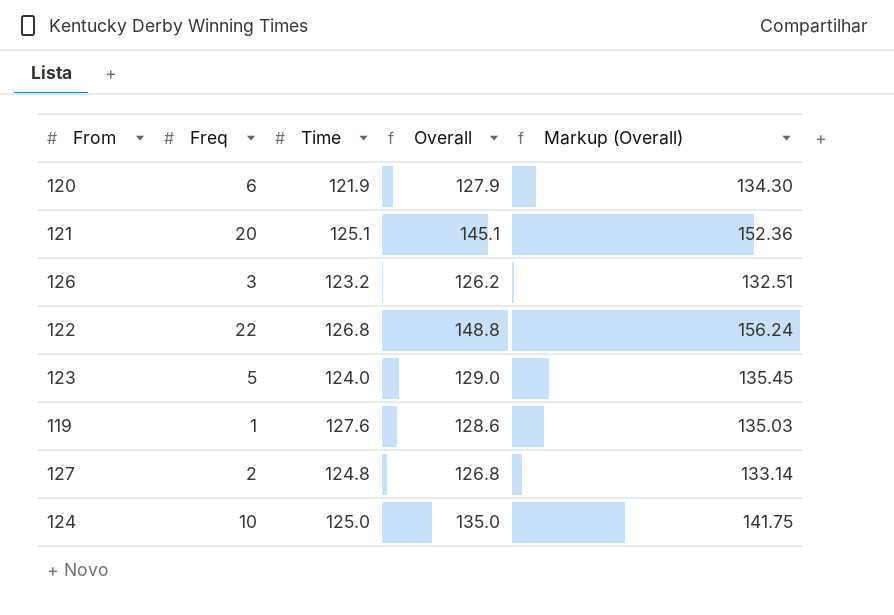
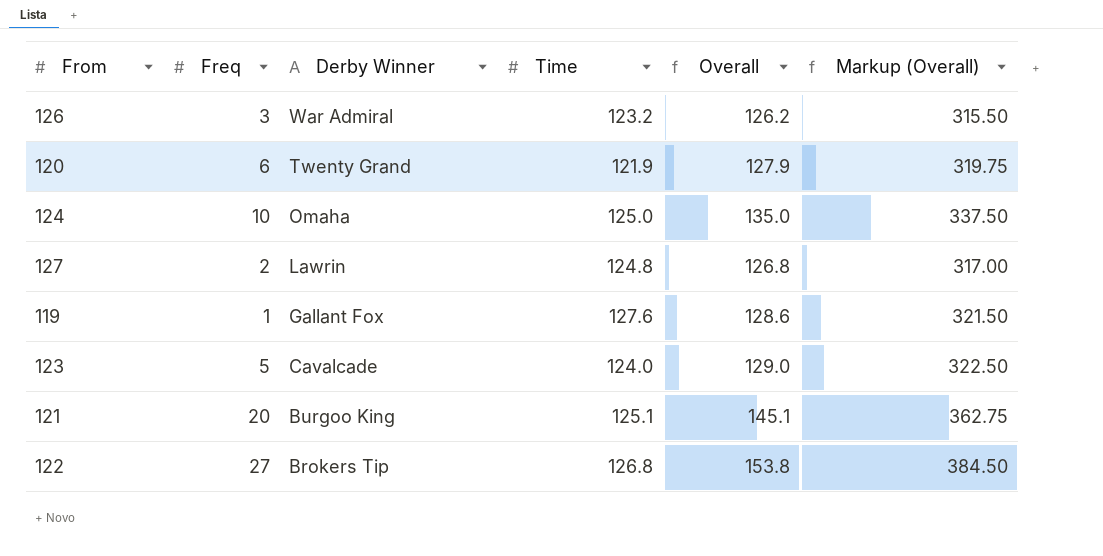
row order: none -> Derby Winner descending
column Derby Winner | position: none -> 3
column Markup (Overall) | formula: [Overall] * 1.05 -> [Overall] * 2.5
122 | Freq: 22 -> 27
122 | Overall: 148.8 -> 153.8

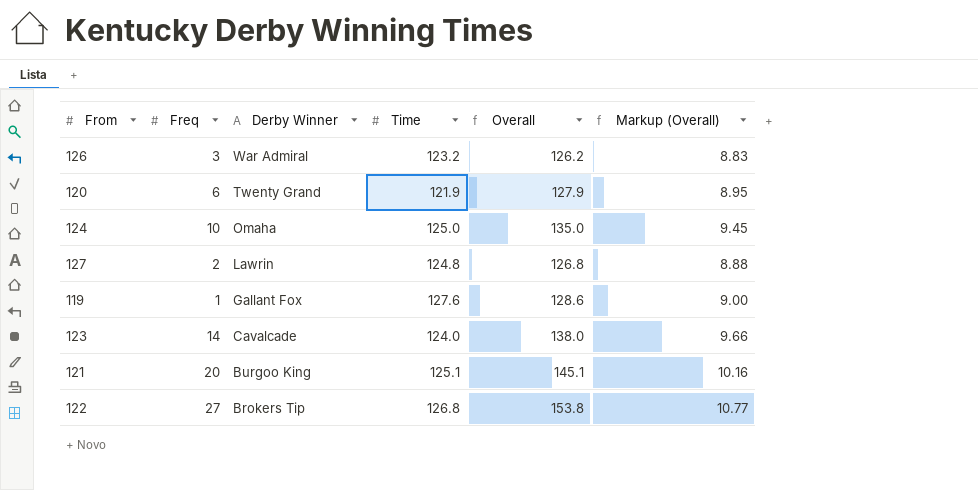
column Markup (Overall) | formula: [Overall] * 2.5 -> [Overall] * 0.07
123 | Freq: 5 -> 14
123 | Overall: 129.0 -> 138.0

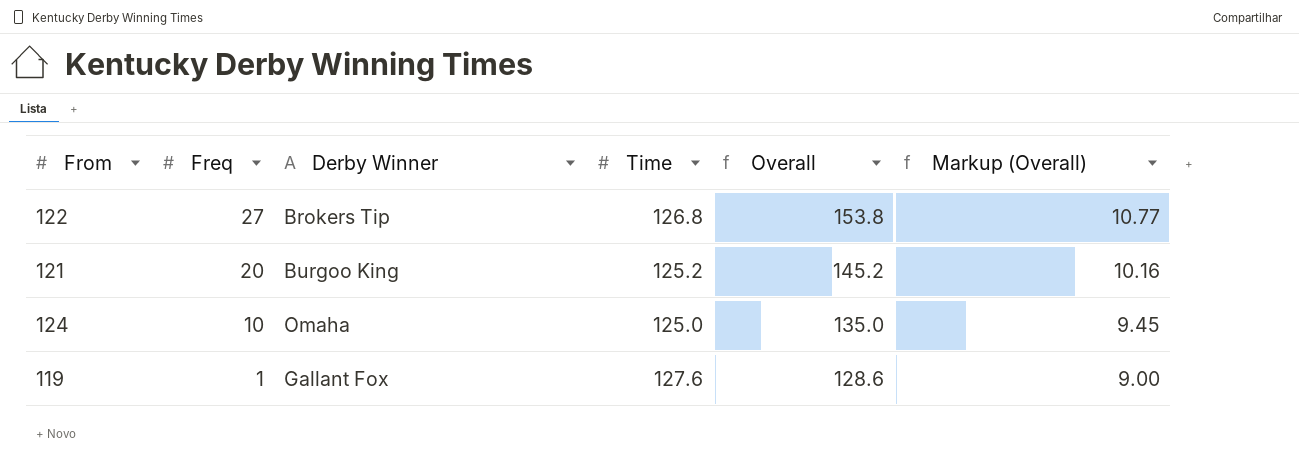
row order: Derby Winner descending -> Freq descending
row 126: 3 | War Admiral | 123.2 | 126.2 | 8.83 -> none
row 120: 6 | Twenty Grand | 121.9 | 127.9 | 8.95 -> none
row 127: 2 | Lawrin | 124.8 | 126.8 | 8.88 -> none
row 123: 14 | Cavalcade | 124.0 | 138.0 | 9.66 -> none
121 | Time: 125.1 -> 125.2
121 | Overall: 145.1 -> 145.2

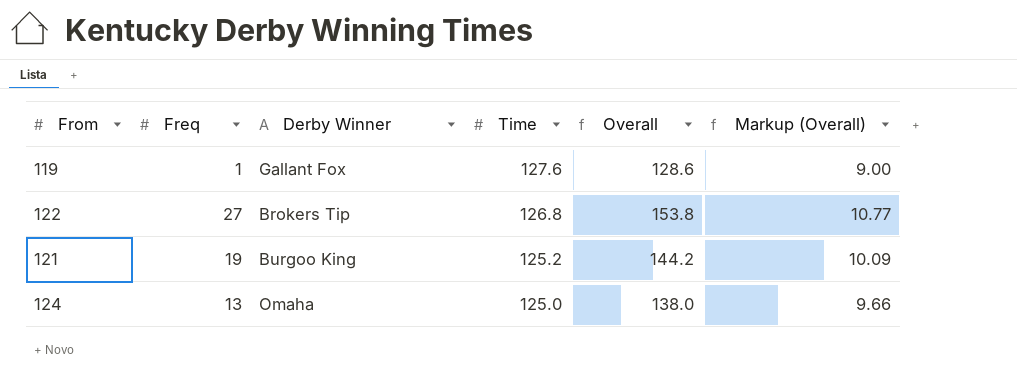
row order: Freq descending -> Time descending
121 | Freq: 20 -> 19
121 | Overall: 145.2 -> 144.2
121 | Markup (Overall): 10.16 -> 10.09
124 | Freq: 10 -> 13
124 | Overall: 135.0 -> 138.0
124 | Markup (Overall): 9.45 -> 9.66

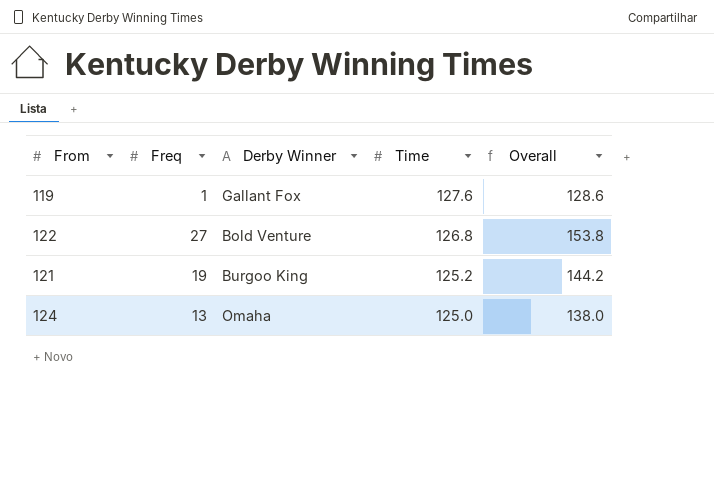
column Markup (Overall) | formula: [Overall] * 0.07 -> none
122 | Derby Winner: Brokers Tip -> Bold Venture

